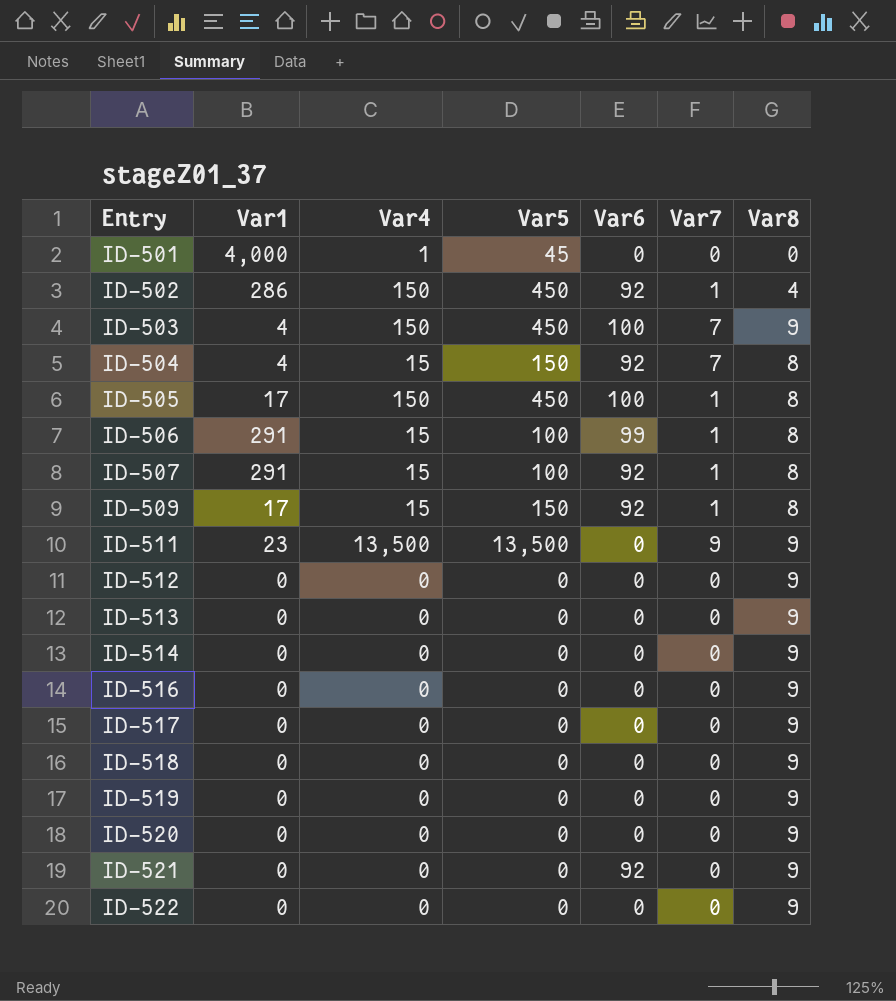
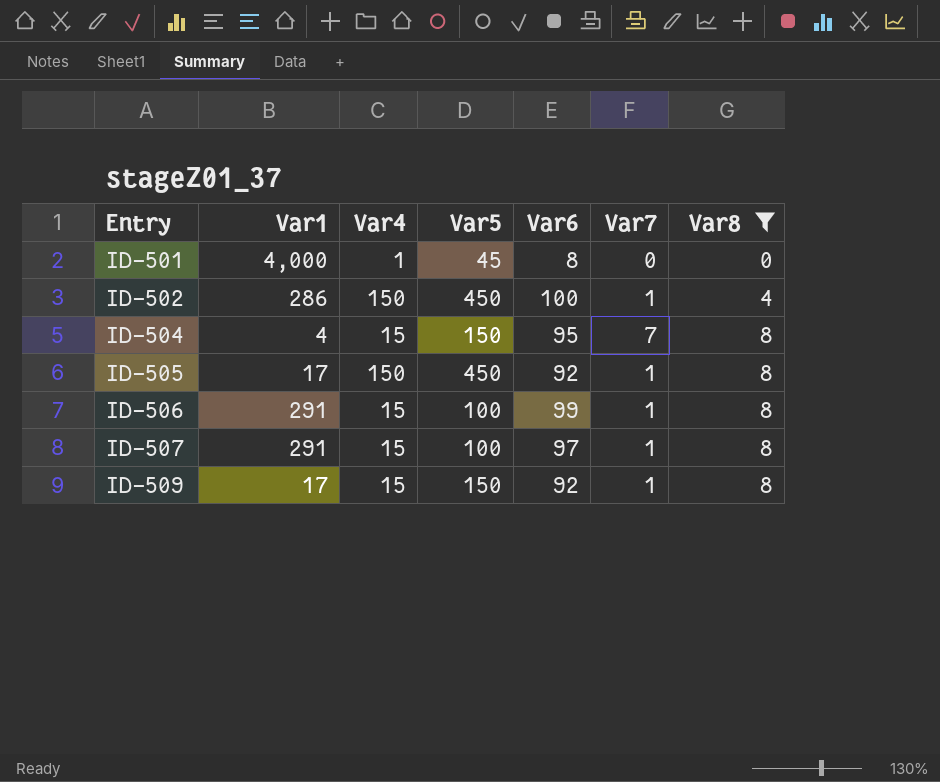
filter: none -> Var8 != 9
ID-501 | Var6: 0 -> 8
ID-502 | Var6: 92 -> 100
ID-504 | Var6: 92 -> 95
ID-505 | Var6: 100 -> 92
ID-507 | Var6: 92 -> 97

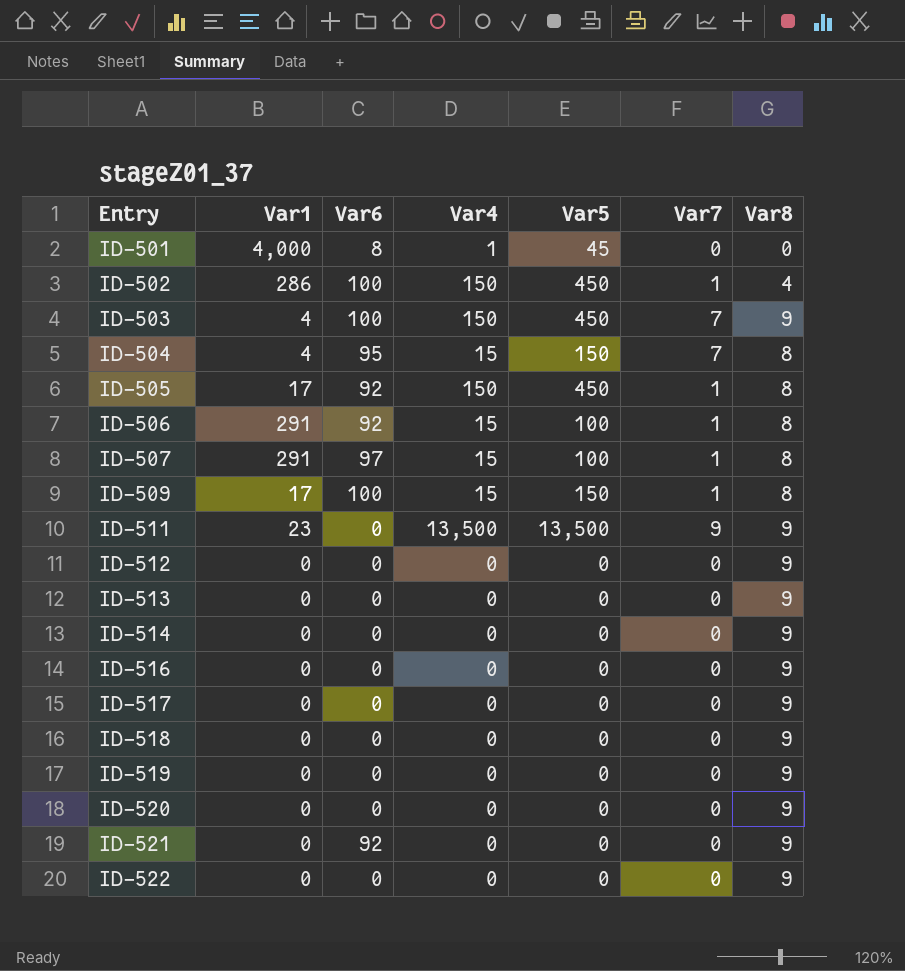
filter: Var8 != 9 -> none
column Var6 | position: 5 -> 3
ID-506 | Var6: 99 -> 92
ID-509 | Var6: 92 -> 100

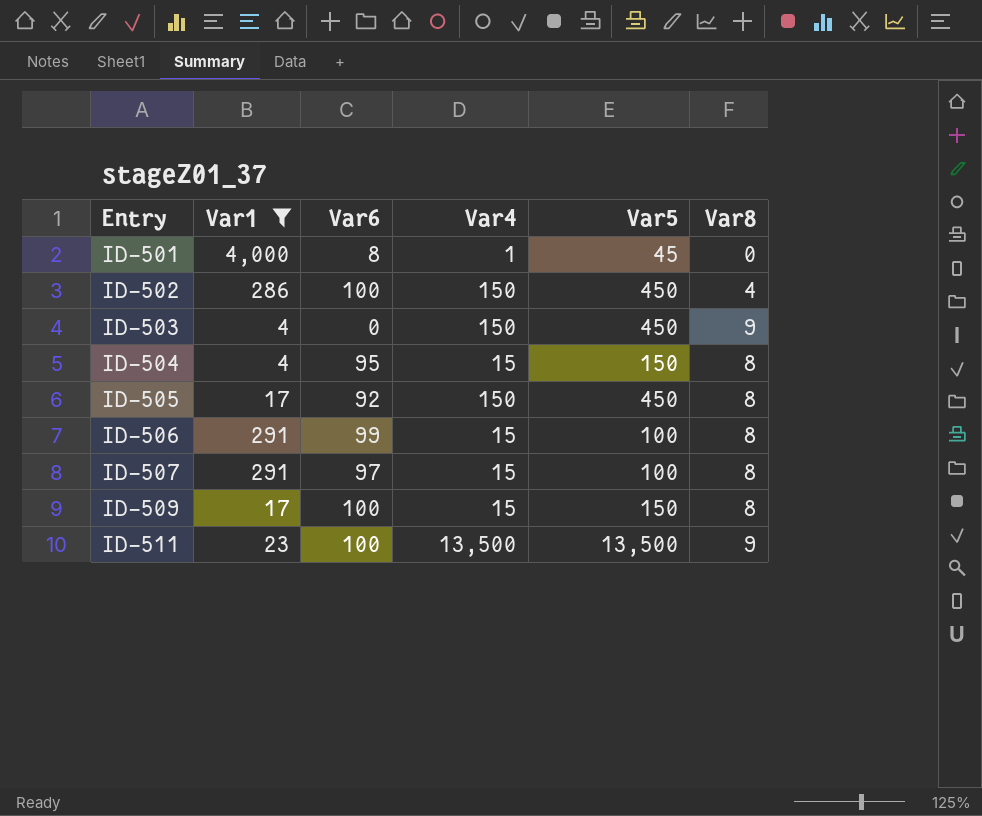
filter: none -> Var1 != 0
column Var7 | position: 6 -> none
ID-503 | Var6: 100 -> 0
ID-506 | Var6: 92 -> 99
ID-511 | Var6: 0 -> 100

